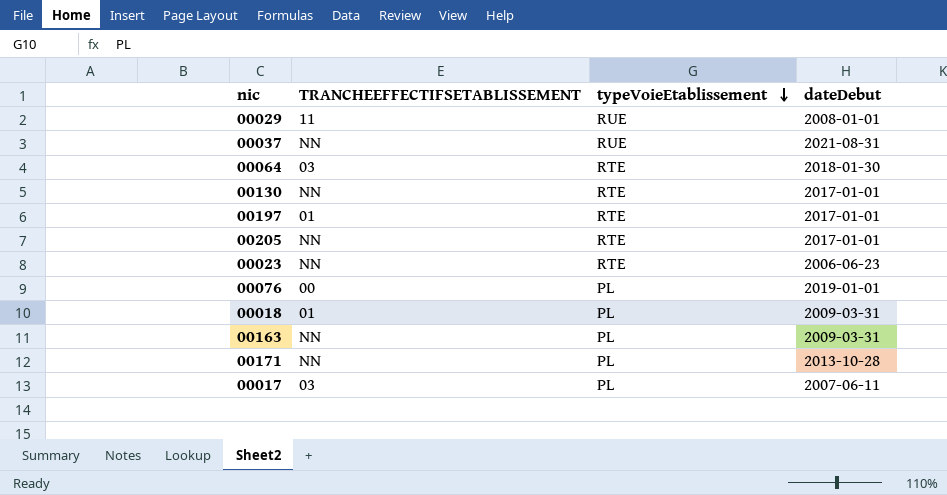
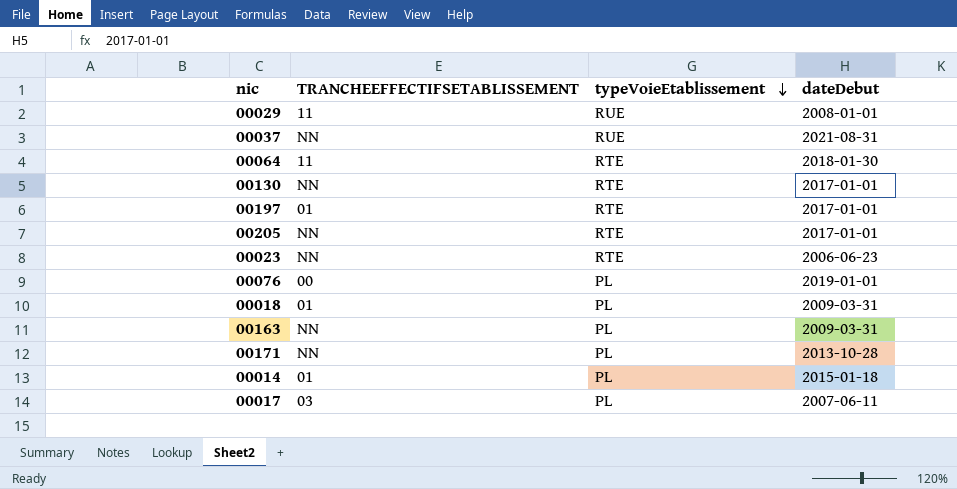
00064 | TRANCHEEFFECTIFSETABLISSEMENT: 03 -> 11
row 00014: none -> 01 | PL | 2015-01-18

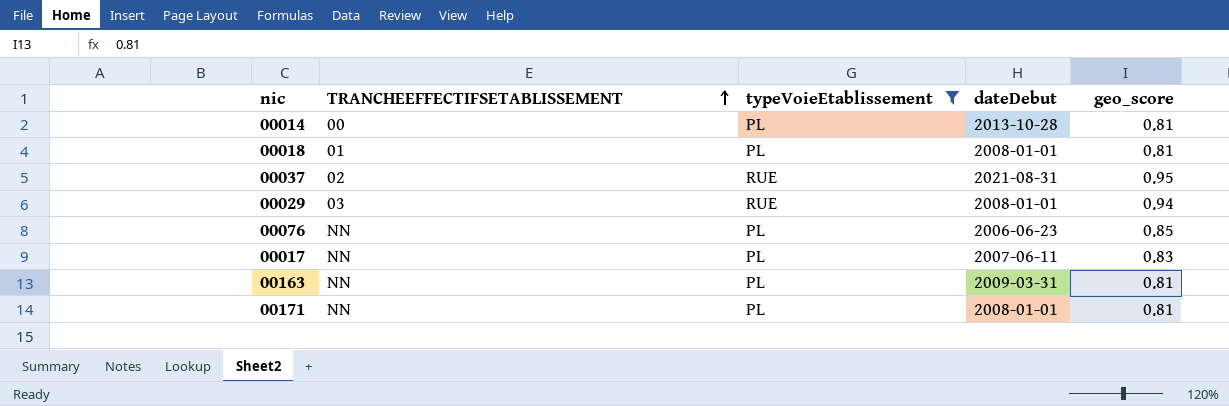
filter: none -> typeVoieEtablissement != RTE
row order: typeVoieEtablissement descending -> TRANCHEEFFECTIFSETABLISSEMENT ascending
column geo_score | position: none -> 5
00014 | TRANCHEEFFECTIFSETABLISSEMENT: 01 -> 00
00014 | dateDebut: 2015-01-18 -> 2013-10-28
00018 | dateDebut: 2009-03-31 -> 2008-01-01
00037 | TRANCHEEFFECTIFSETABLISSEMENT: NN -> 02
00029 | TRANCHEEFFECTIFSETABLISSEMENT: 11 -> 03
00076 | TRANCHEEFFECTIFSETABLISSEMENT: 00 -> NN
00076 | dateDebut: 2019-01-01 -> 2006-06-23
00017 | TRANCHEEFFECTIFSETABLISSEMENT: 03 -> NN
00171 | dateDebut: 2013-10-28 -> 2008-01-01

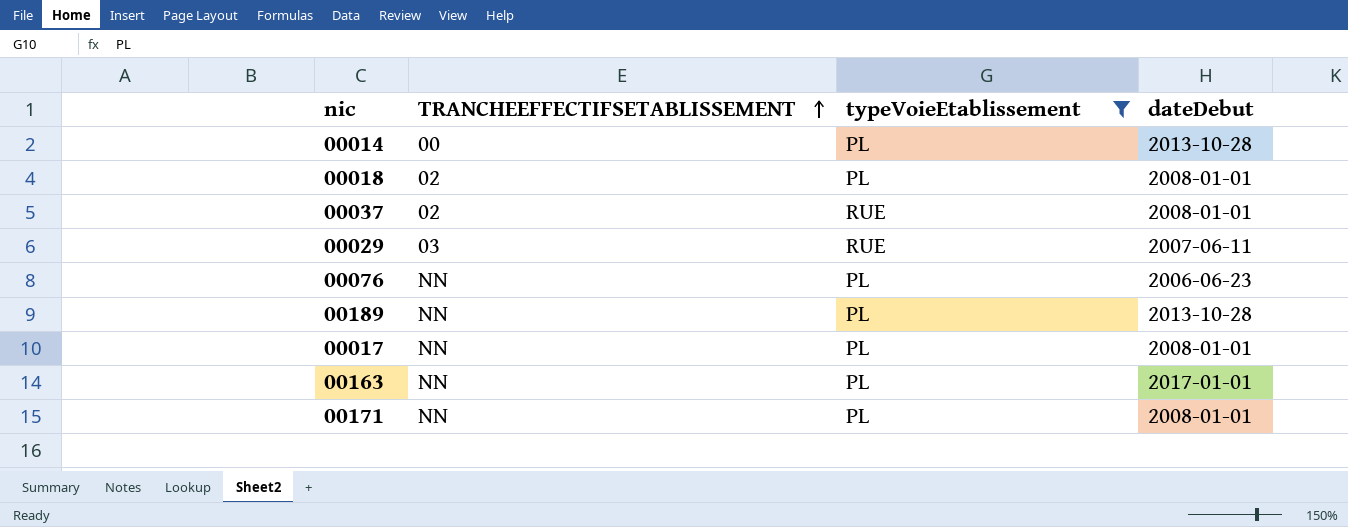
column geo_score | position: 5 -> none
00018 | TRANCHEEFFECTIFSETABLISSEMENT: 01 -> 02
00037 | dateDebut: 2021-08-31 -> 2008-01-01
00029 | dateDebut: 2008-01-01 -> 2007-06-11
row 00189: none -> NN | PL | 2013-10-28
00017 | dateDebut: 2007-06-11 -> 2008-01-01
00163 | dateDebut: 2009-03-31 -> 2017-01-01

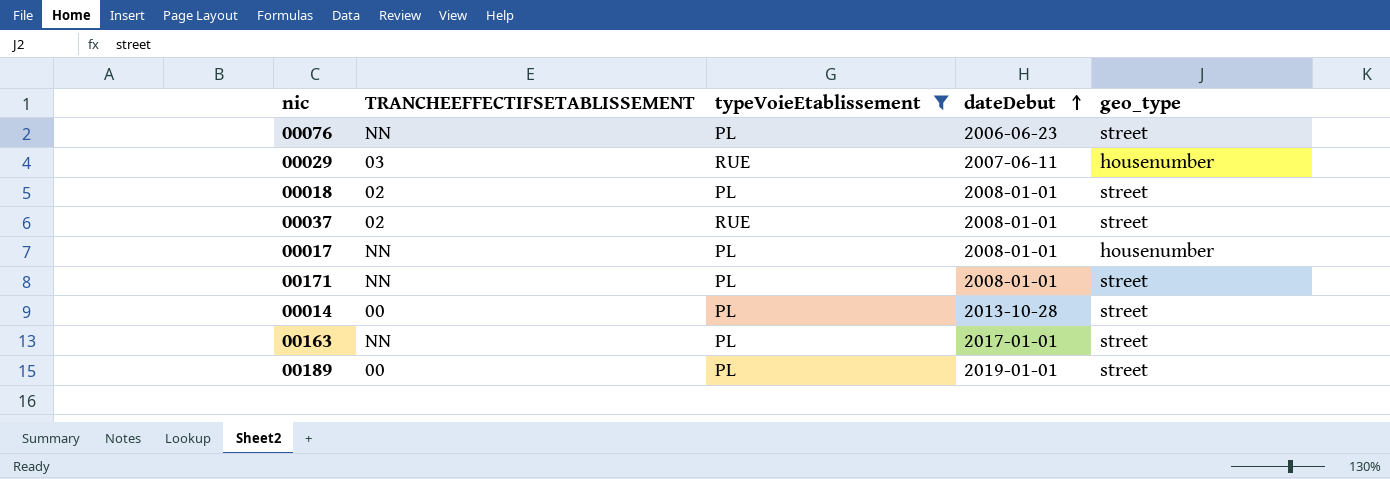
row order: TRANCHEEFFECTIFSETABLISSEMENT ascending -> dateDebut ascending
column geo_type | position: none -> 5
00189 | TRANCHEEFFECTIFSETABLISSEMENT: NN -> 00
00189 | dateDebut: 2013-10-28 -> 2019-01-01

